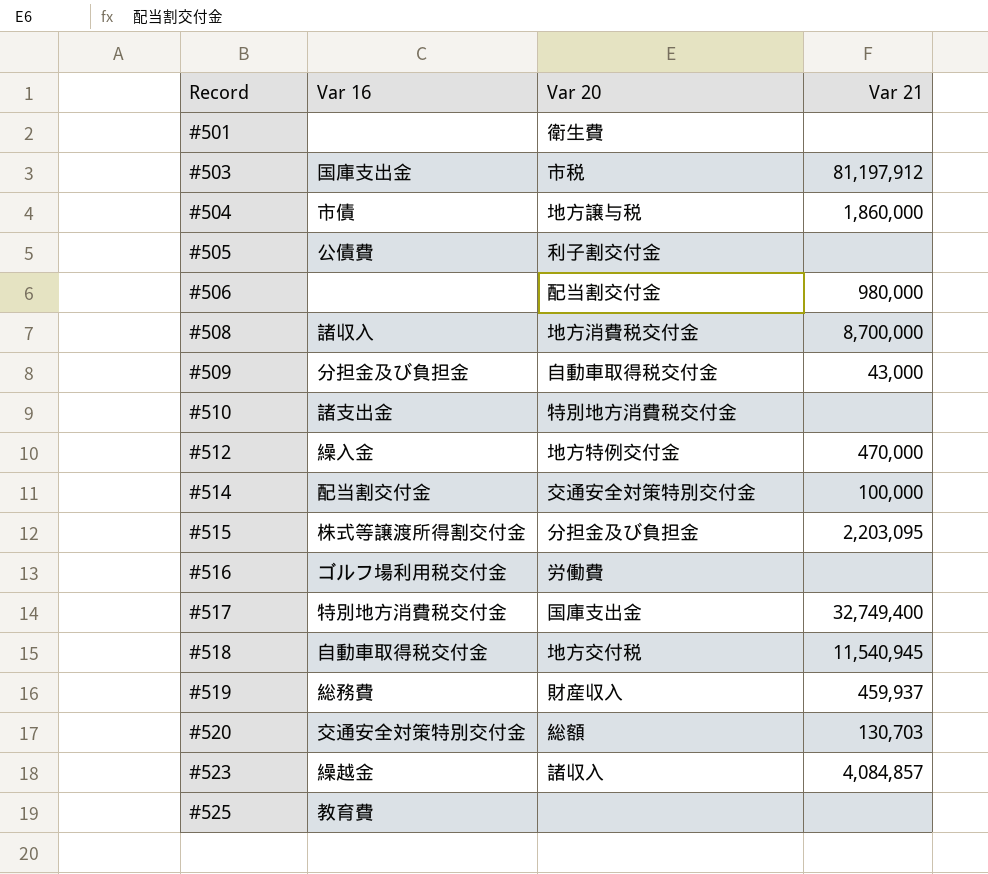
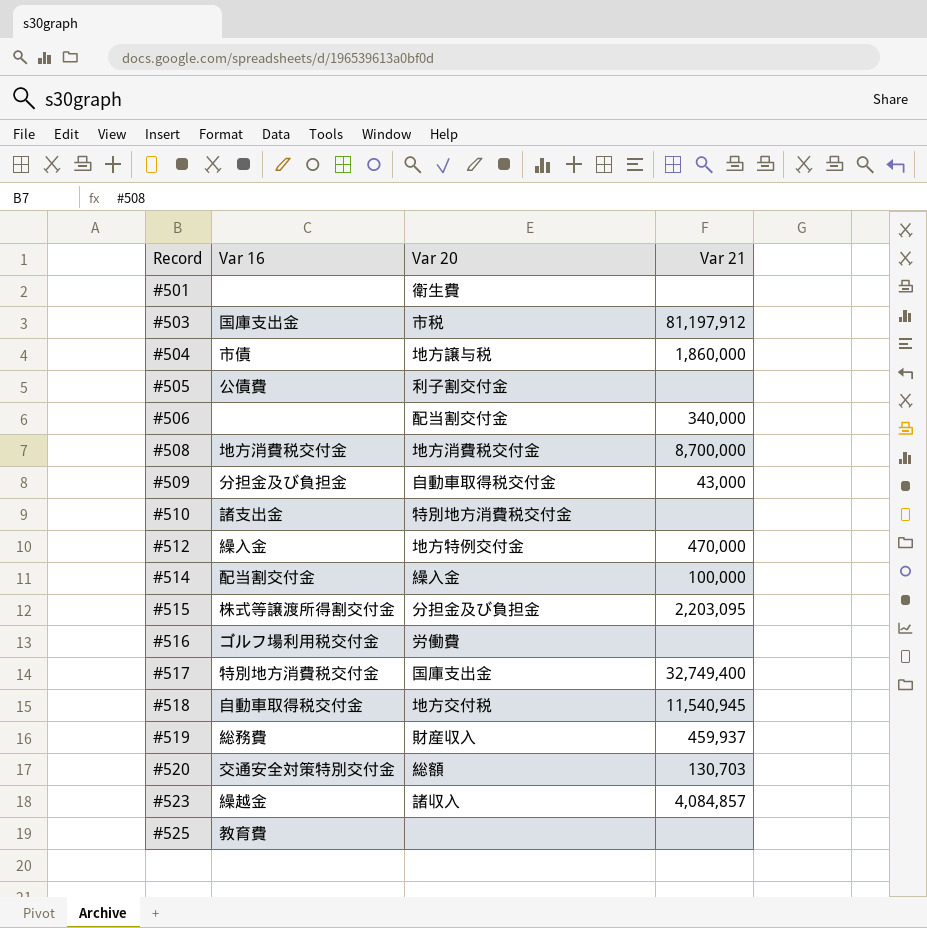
#506 | Var 21: 980,000 -> 340,000
#508 | Var 16: 諸収入 -> 地方消費税交付金
#514 | Var 20: 交通安全対策特別交付金 -> 繰入金

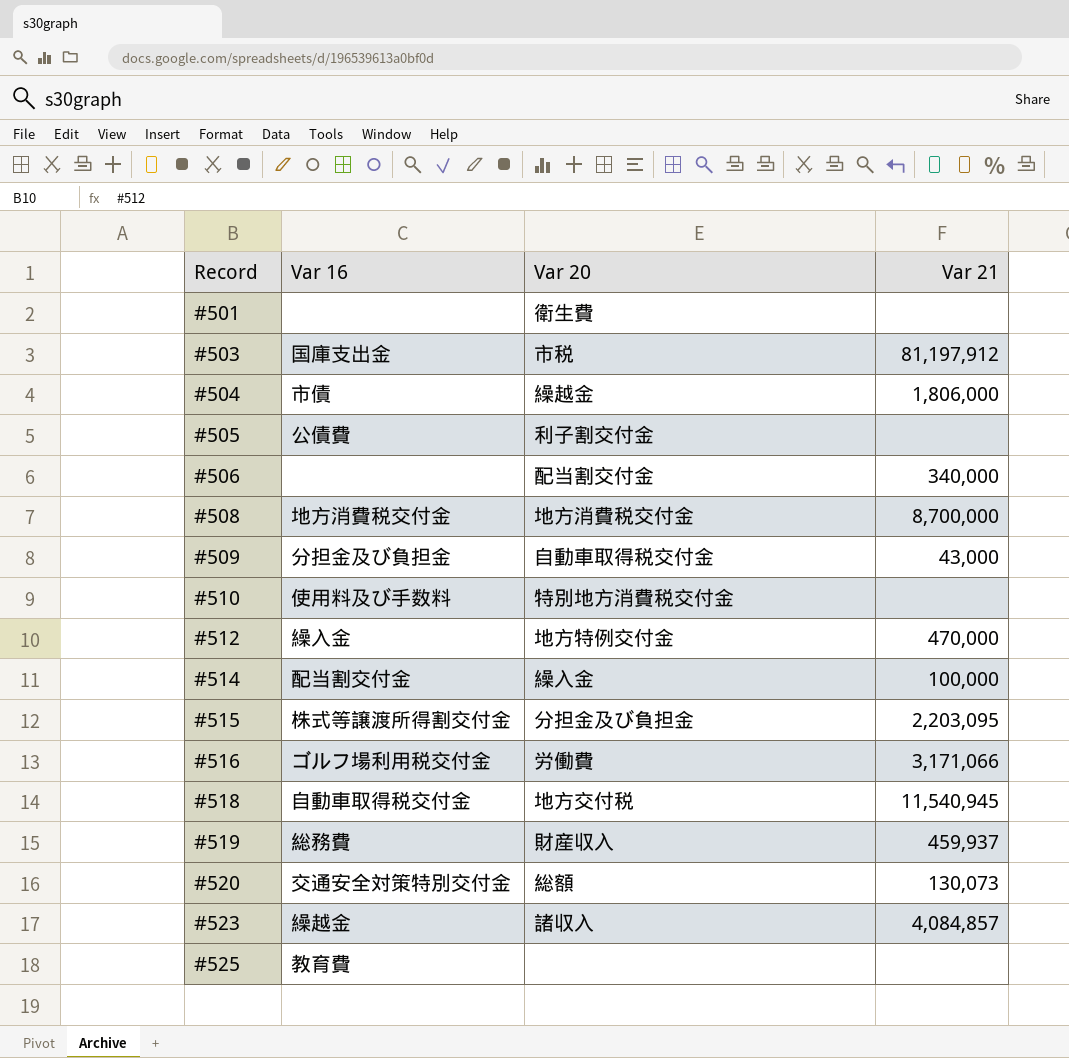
row #517: 特別地方消費税交付金 | 国庫支出金 | 32,749,400 -> none
#504 | Var 20: 地方譲与税 -> 繰越金
#504 | Var 21: 1,860,000 -> 1,806,000
#510 | Var 16: 諸支出金 -> 使用料及び手数料
#516 | Var 21: none -> 3,171,066
#520 | Var 21: 130,703 -> 130,073

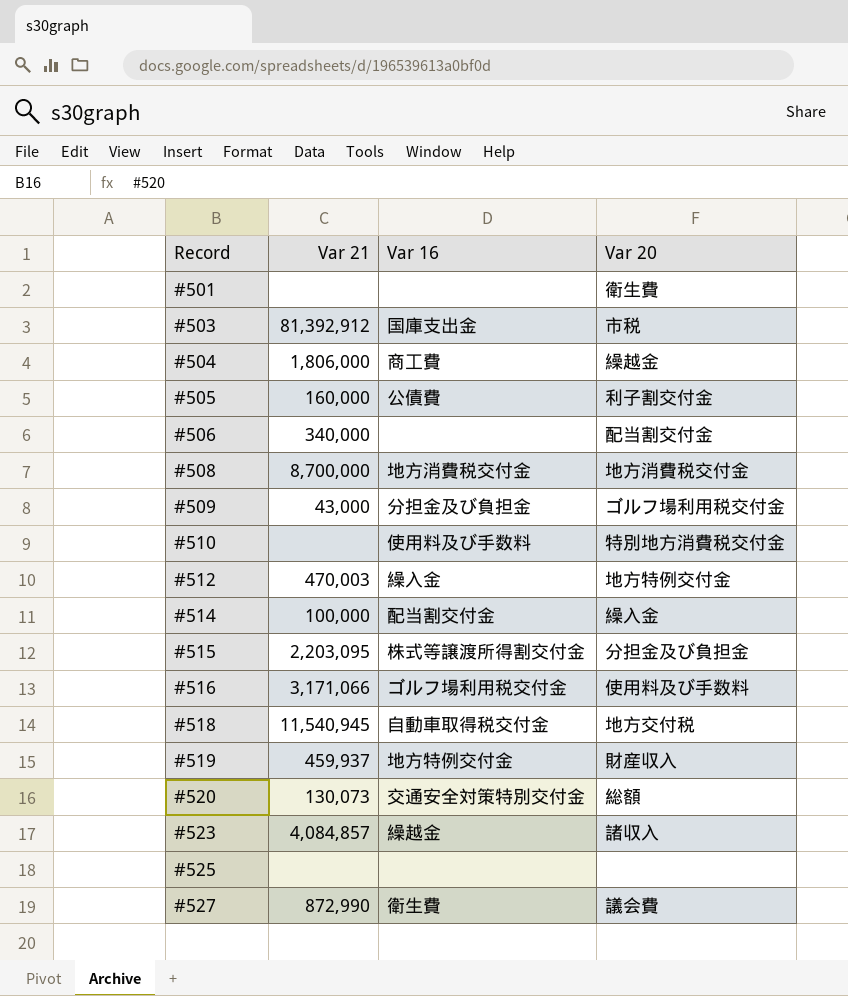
column Var 21 | position: 4 -> 2
#503 | Var 21: 81,197,912 -> 81,392,912
#504 | Var 16: 市債 -> 商工費
#505 | Var 21: none -> 160,000
#509 | Var 20: 自動車取得税交付金 -> ゴルフ場利用税交付金
#512 | Var 21: 470,000 -> 470,003
#516 | Var 20: 労働費 -> 使用料及び手数料
#519 | Var 16: 総務費 -> 地方特例交付金
#525 | Var 16: 教育費 -> none
row #527: none -> 872,990 | 衛生費 | 議会費

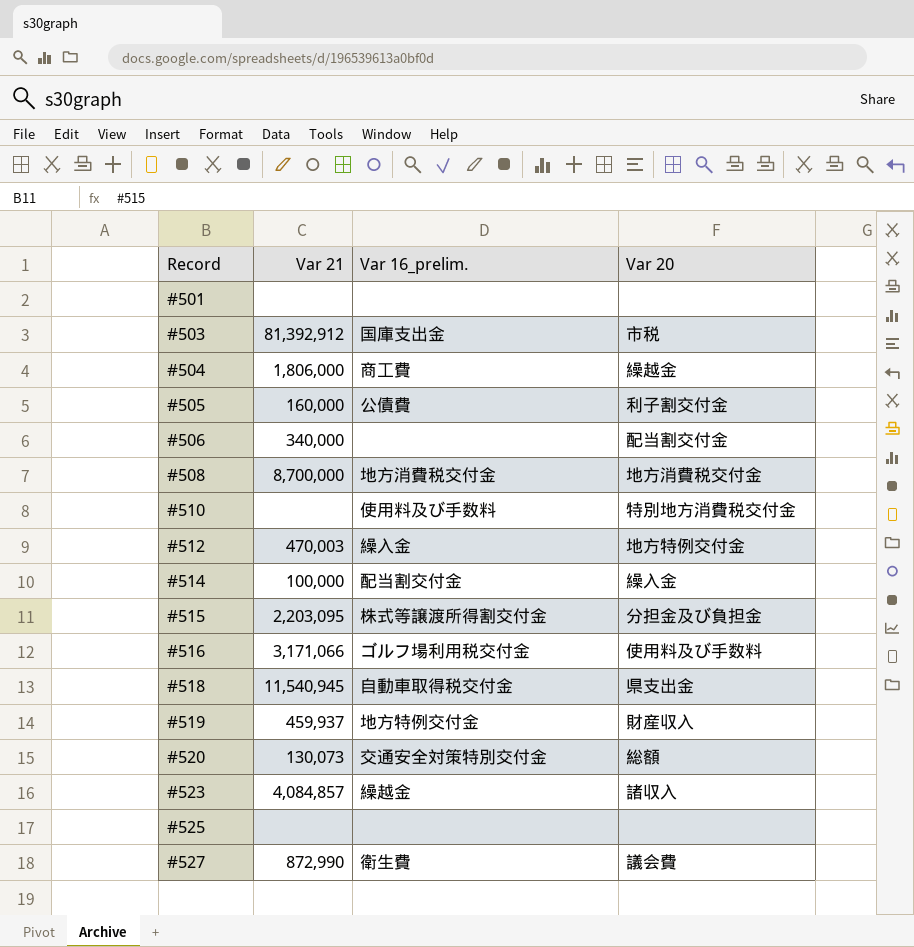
column name: Var 16 -> Var 16_prelim.
row #509: 43,000 | 分担金及び負担金 | ゴルフ場利用税交付金 -> none
#501 | Var 20: 衛生費 -> none
#518 | Var 20: 地方交付税 -> 県支出金

